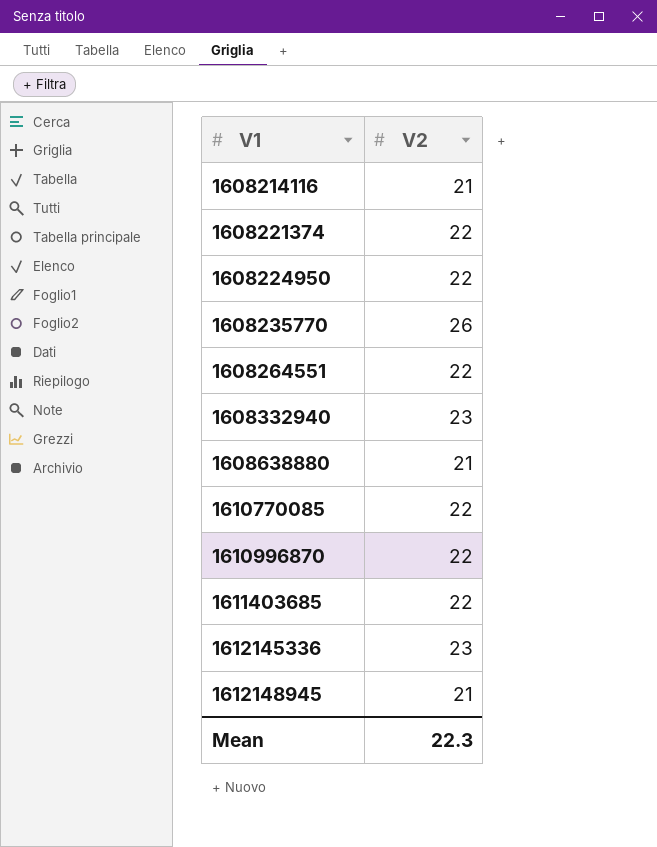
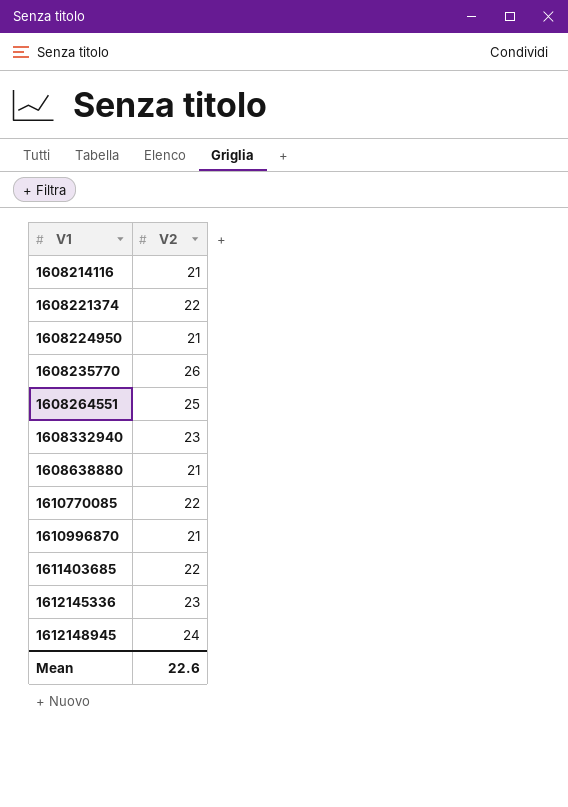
1608224950 | V2: 22 -> 21
1608264551 | V2: 22 -> 25
1610996870 | V2: 22 -> 21
1612148945 | V2: 21 -> 24
Mean | V2: 22.3 -> 22.6

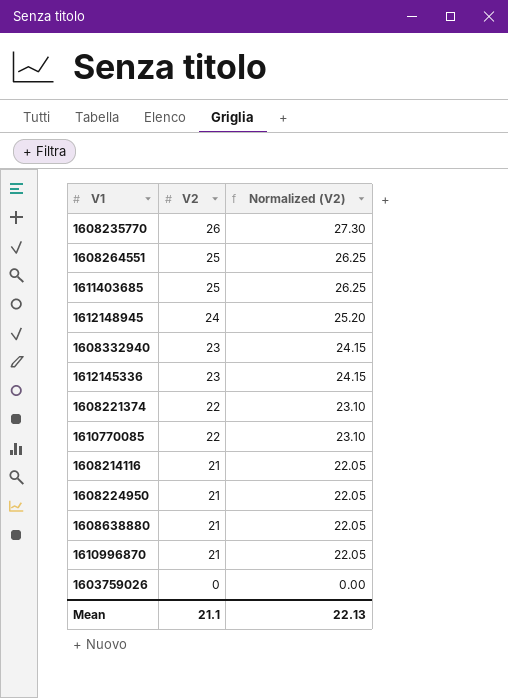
row order: V1 ascending -> V2 descending
column Normalized (V2) | formula: none -> [V2] * 1.05
1611403685 | V2: 22 -> 25
row 1603759026: none -> 0 | 0.00
Mean | V2: 22.6 -> 21.1

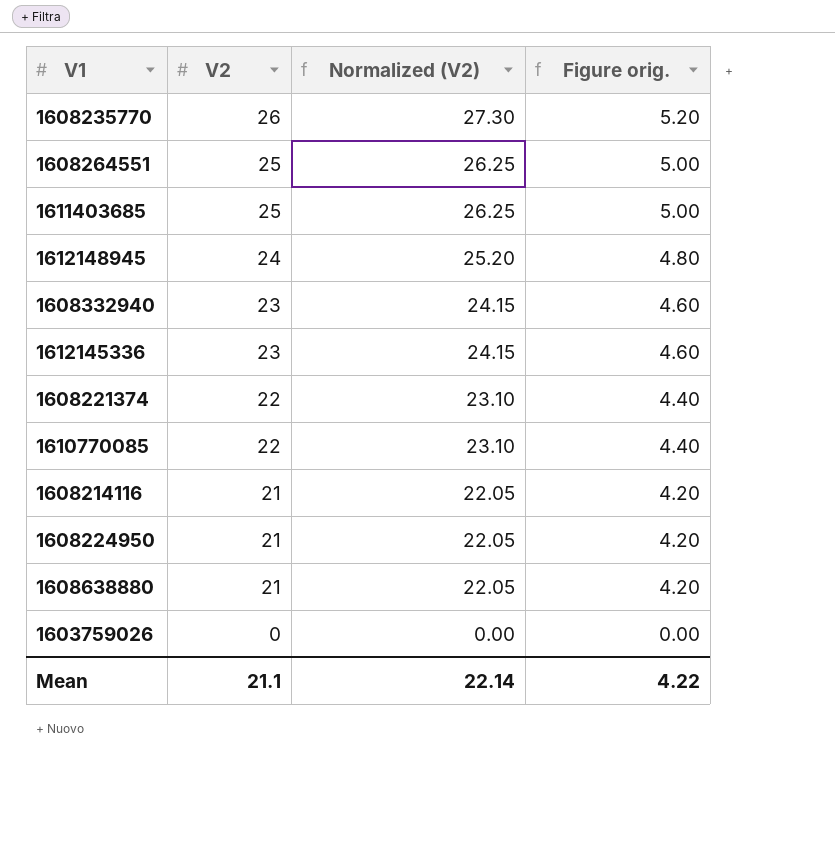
column Figure orig. | formula: none -> [V2] * 0.2
row 1610996870: 21 | 22.05 -> none
Mean | Normalized (V2): 22.13 -> 22.14

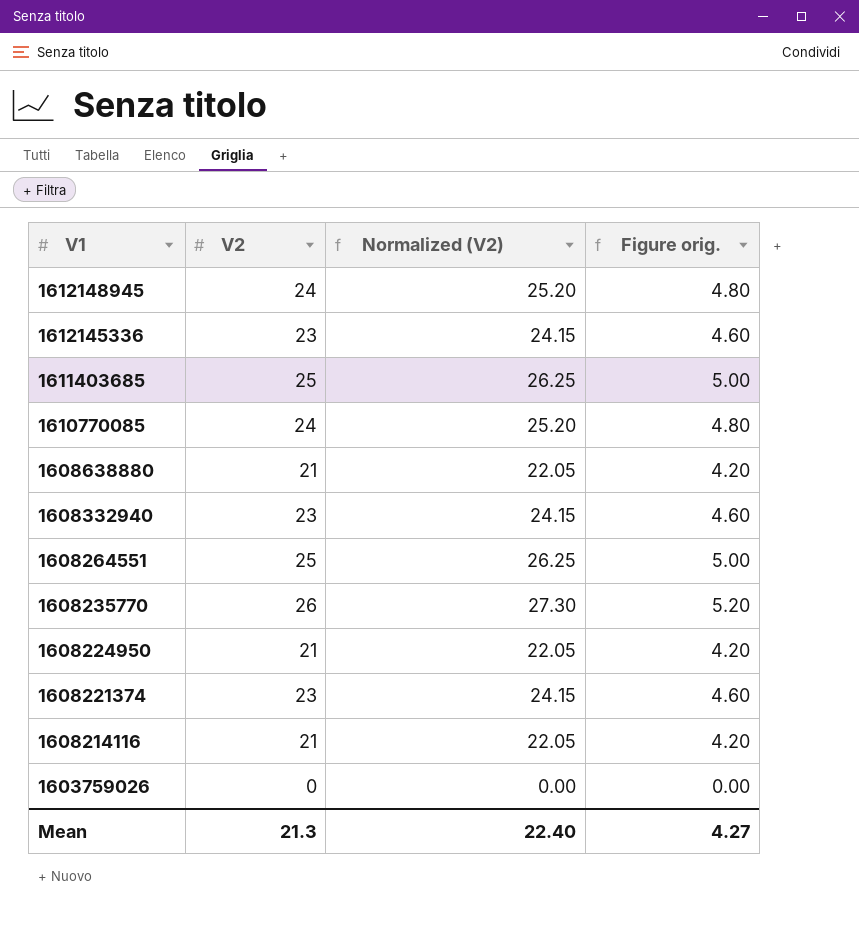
row order: V2 descending -> V1 descending
1610770085 | V2: 22 -> 24
1610770085 | Normalized (V2): 23.10 -> 25.20
1610770085 | Figure orig.: 4.40 -> 4.80
1608221374 | V2: 22 -> 23
1608221374 | Normalized (V2): 23.10 -> 24.15
1608221374 | Figure orig.: 4.40 -> 4.60
Mean | V2: 21.1 -> 21.3
Mean | Normalized (V2): 22.14 -> 22.40
Mean | Figure orig.: 4.22 -> 4.27

